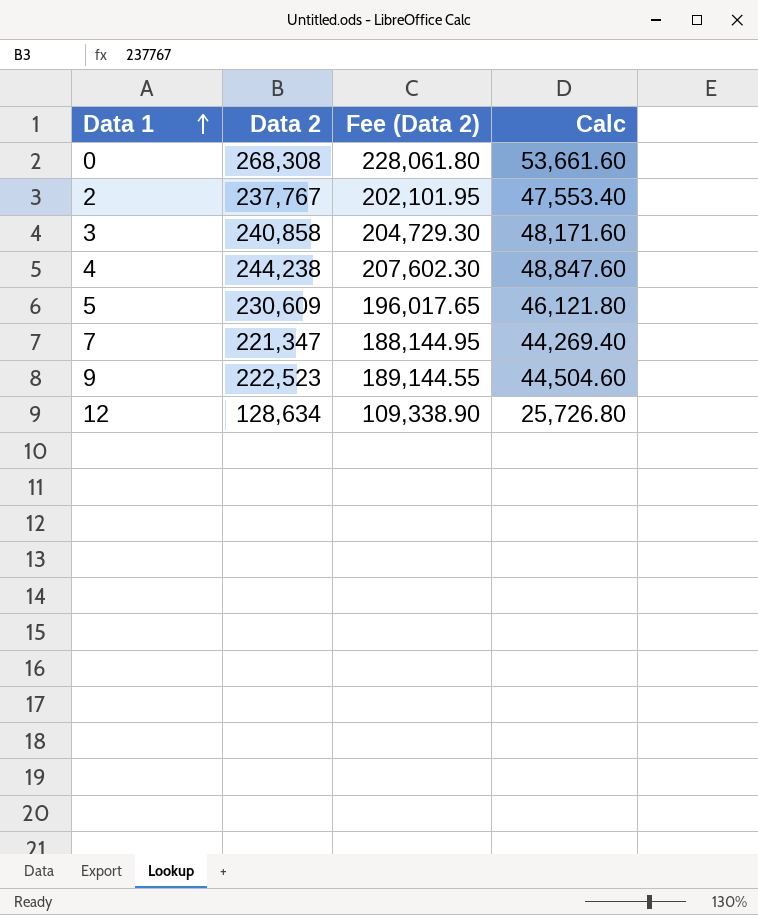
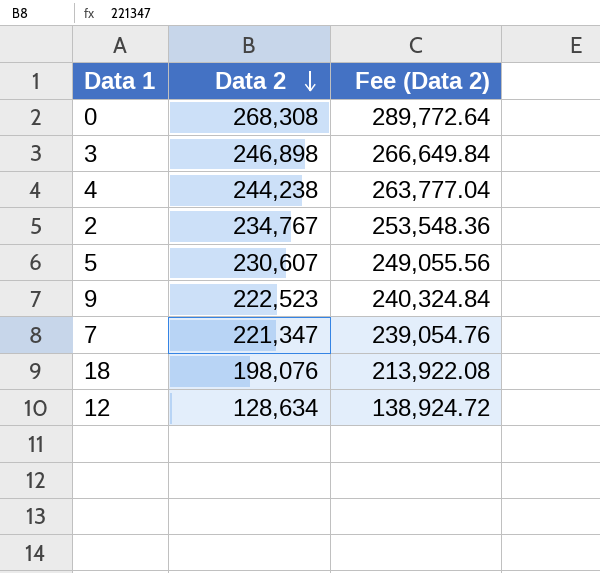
row order: Data 1 ascending -> Data 2 descending
column Calc | formula: [Data 2] * 0.2 -> none
column Fee (Data 2) | formula: [Data 2] * 0.85 -> [Data 2] * 1.08
3 | Data 2: 240,858 -> 246,898
2 | Data 2: 237,767 -> 234,767
5 | Data 2: 230,609 -> 230,607
row 18: none -> 198,076 | 213,922.08

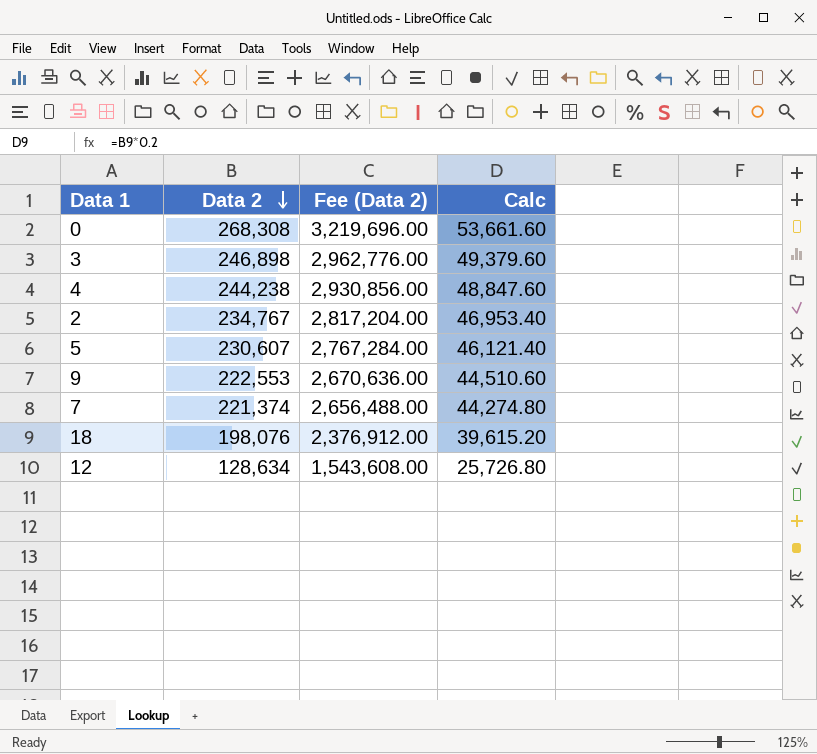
column Fee (Data 2) | formula: [Data 2] * 1.08 -> [Data 2] * 12
column Calc | formula: none -> [Data 2] * 0.2
9 | Data 2: 222,523 -> 222,553
7 | Data 2: 221,347 -> 221,374

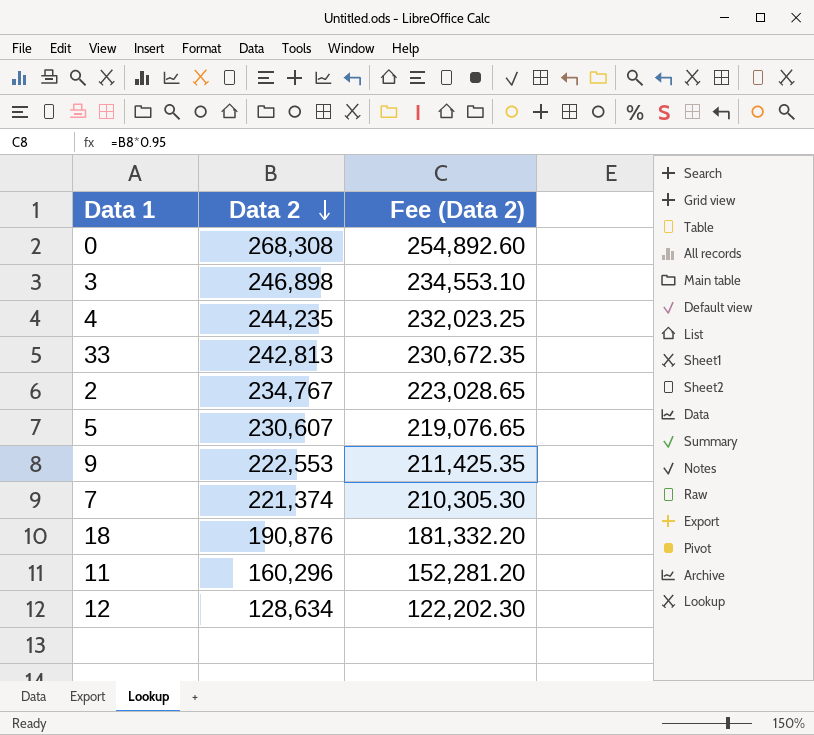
column Calc | formula: [Data 2] * 0.2 -> none
column Fee (Data 2) | formula: [Data 2] * 12 -> [Data 2] * 0.95
4 | Data 2: 244,238 -> 244,235
row 33: none -> 242,813 | 230,672.35
18 | Data 2: 198,076 -> 190,876
row 11: none -> 160,296 | 152,281.20

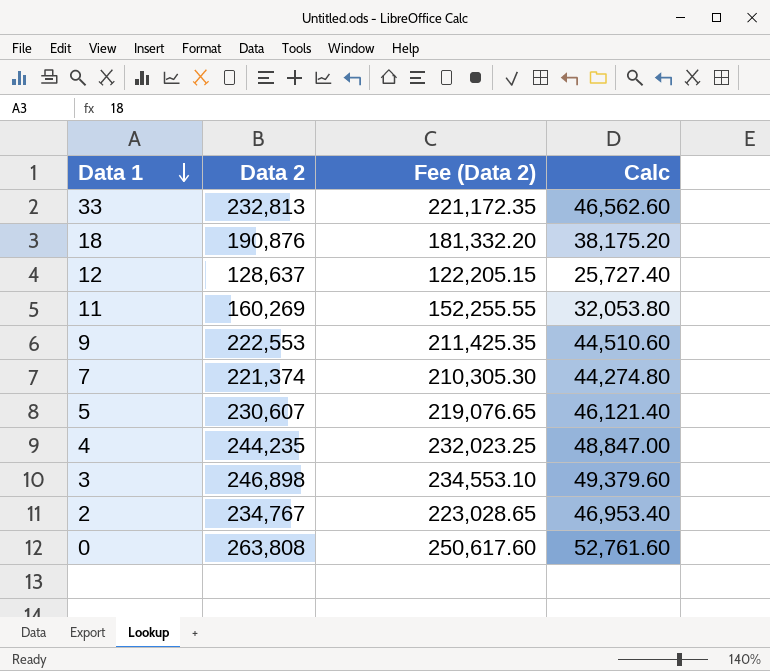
row order: Data 2 descending -> Data 1 descending
column Calc | formula: none -> [Data 2] * 0.2
33 | Data 2: 242,813 -> 232,813
33 | Fee (Data 2): 230,672.35 -> 221,172.35
12 | Data 2: 128,634 -> 128,637
12 | Fee (Data 2): 122,202.30 -> 122,205.15
11 | Data 2: 160,296 -> 160,269
11 | Fee (Data 2): 152,281.20 -> 152,255.55
0 | Data 2: 268,308 -> 263,808
0 | Fee (Data 2): 254,892.60 -> 250,617.60

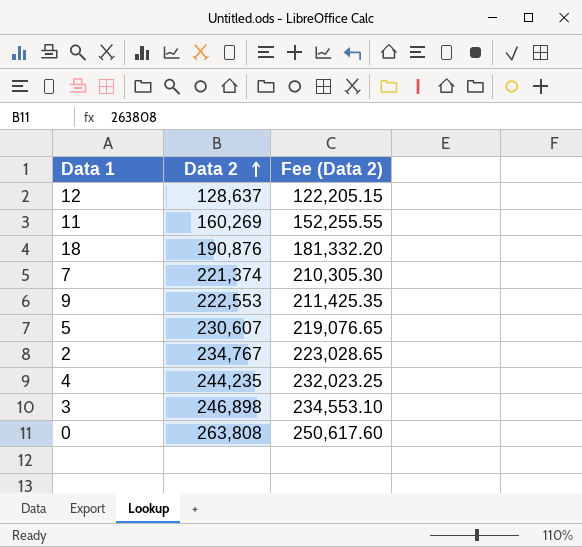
row order: Data 1 descending -> Data 2 ascending
column Calc | formula: [Data 2] * 0.2 -> none
row 33: 232,813 | 221,172.35 | 46,562.60 -> none

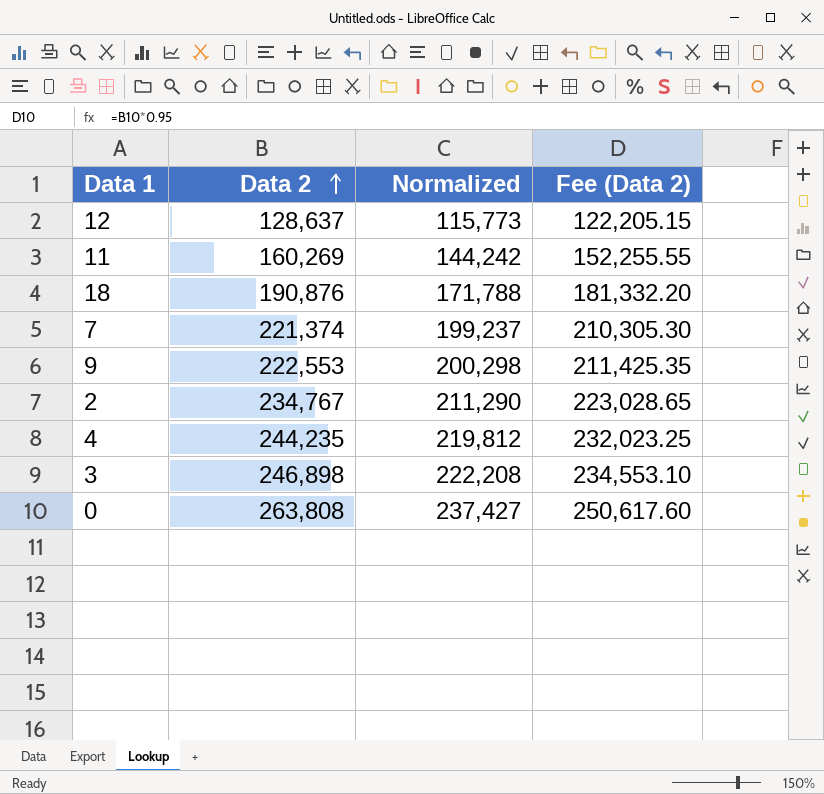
column Normalized | formula: none -> [Data 2] * 0.9
row 5: 230,607 | 219,076.65 -> none

